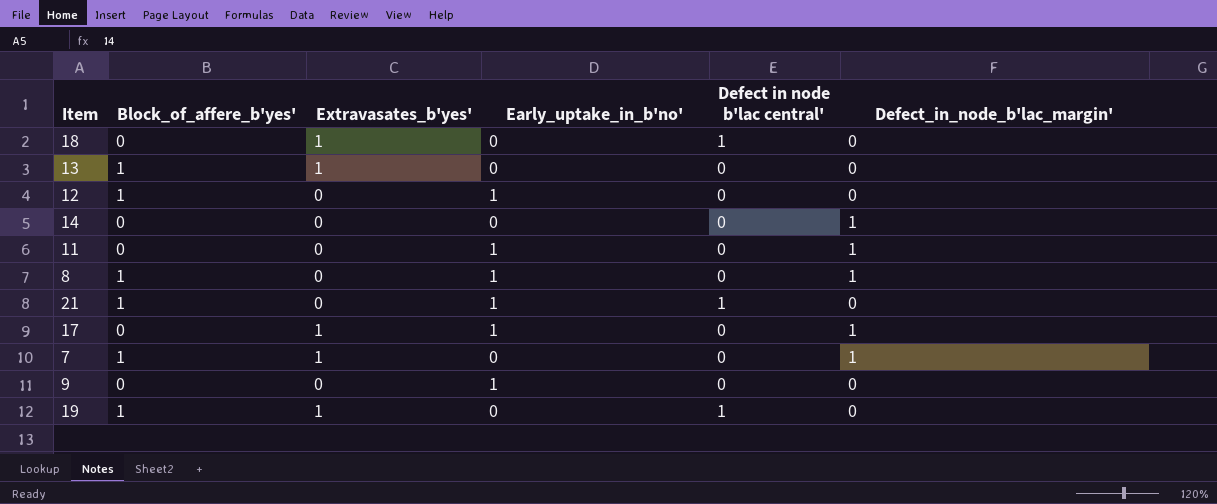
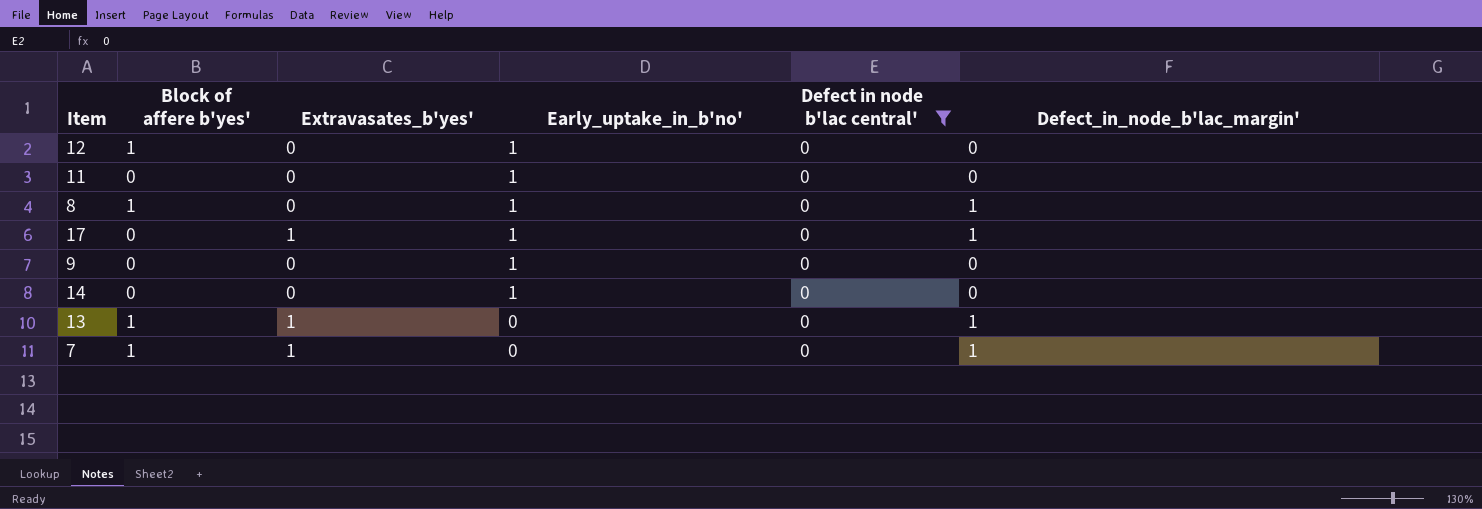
filter: none -> Defect in node b'lac central' = 0
row order: none -> Early_uptake_in_b'no' descending
column name: Block_of_affere_b'yes' -> Block of affere b'yes'
11 | Defect_in_node_b'lac_margin': 1 -> 0
14 | Early_uptake_in_b'no': 0 -> 1
14 | Defect_in_node_b'lac_margin': 1 -> 0
13 | Defect_in_node_b'lac_margin': 0 -> 1

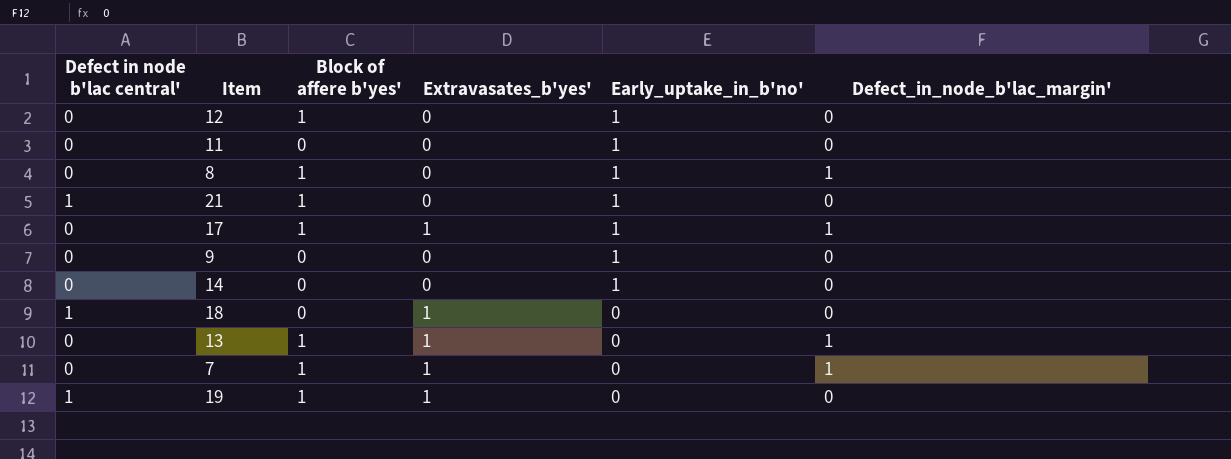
filter: Defect in node b'lac central' = 0 -> none
column Defect in node b'lac central' | position: 5 -> 1
17 | Block of affere b'yes': 0 -> 1

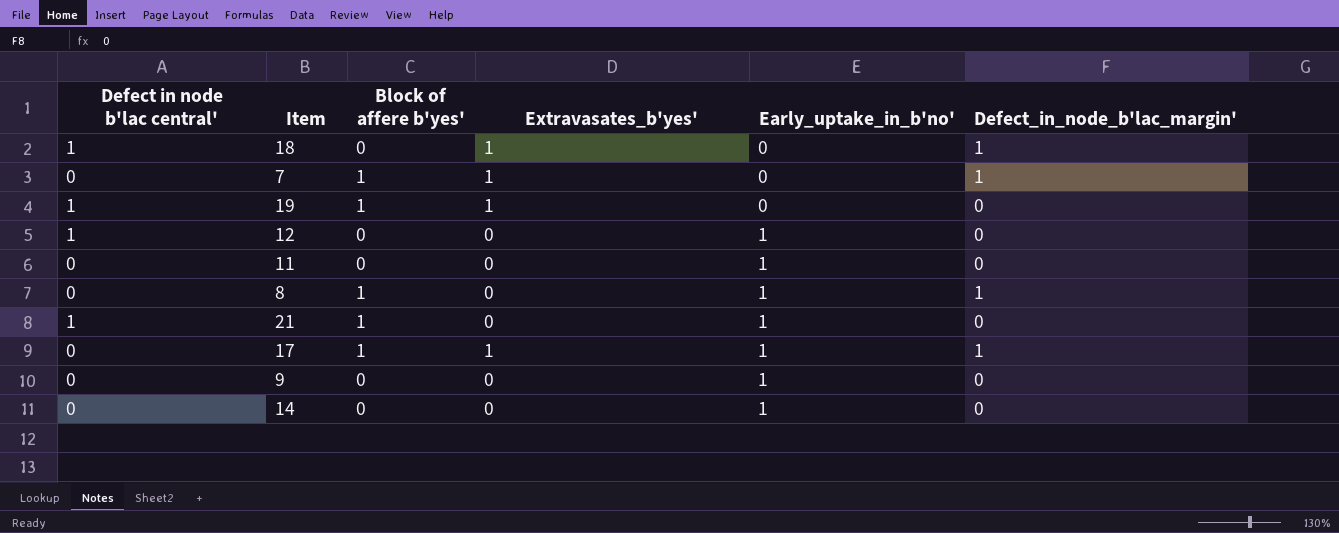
row order: Early_uptake_in_b'no' descending -> Early_uptake_in_b'no' ascending
row 13: 0 | 1 | 1 | 0 | 1 -> none
18 | Defect_in_node_b'lac_margin': 0 -> 1
12 | Defect in node b'lac central': 0 -> 1
12 | Block of affere b'yes': 1 -> 0

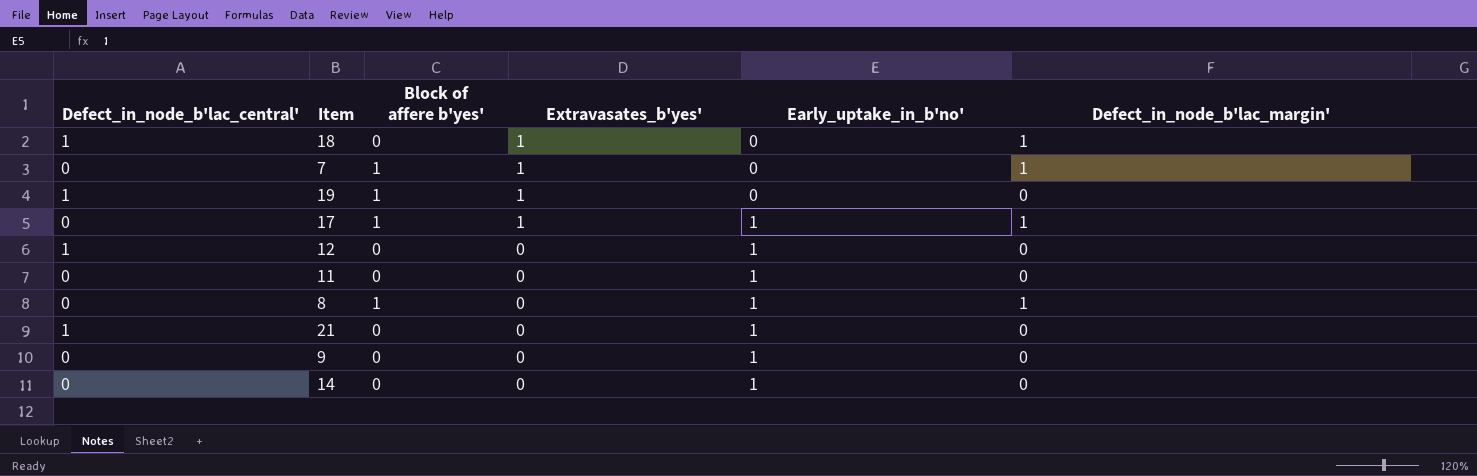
row order: Early_uptake_in_b'no' ascending -> Extravasates_b'yes' descending
column name: Defect in node b'lac central' -> Defect_in_node_b'lac_central'
21 | Block of affere b'yes': 1 -> 0

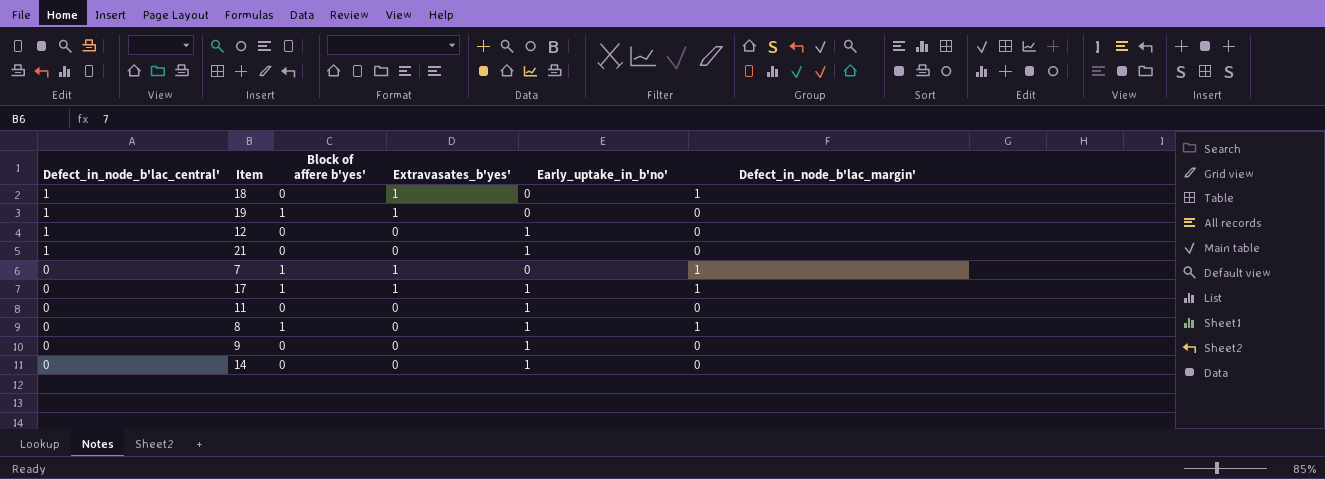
row order: Extravasates_b'yes' descending -> Defect_in_node_b'lac_central' descending

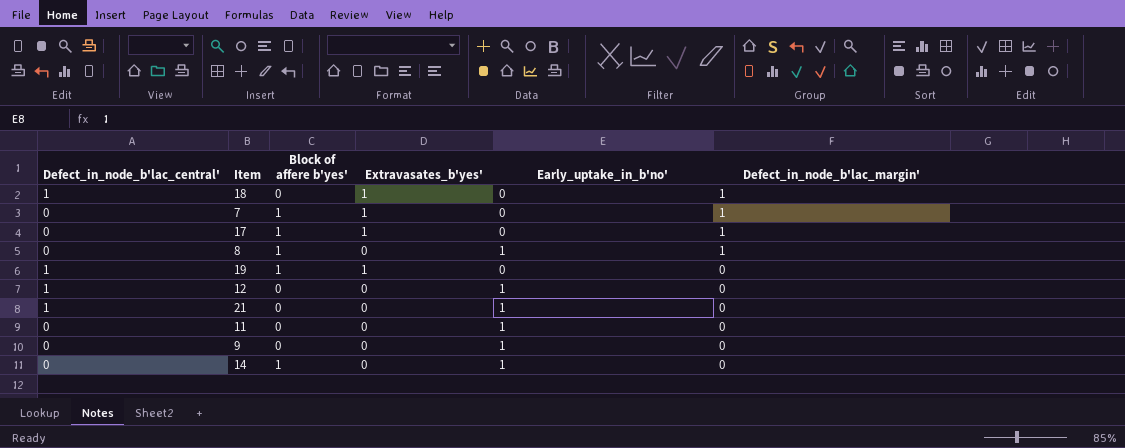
row order: Defect_in_node_b'lac_central' descending -> Defect_in_node_b'lac_margin' descending
17 | Early_uptake_in_b'no': 1 -> 0
14 | Block of affere b'yes': 0 -> 1

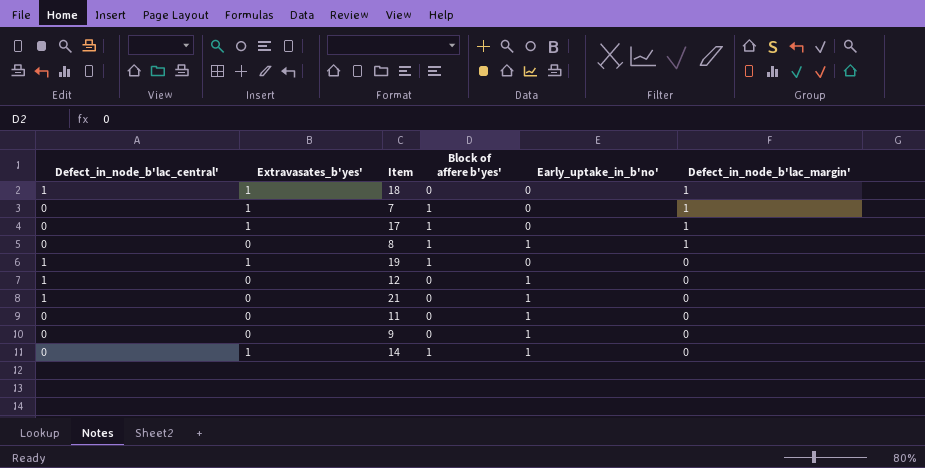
column Extravasates_b'yes' | position: 4 -> 2
14 | Extravasates_b'yes': 0 -> 1

